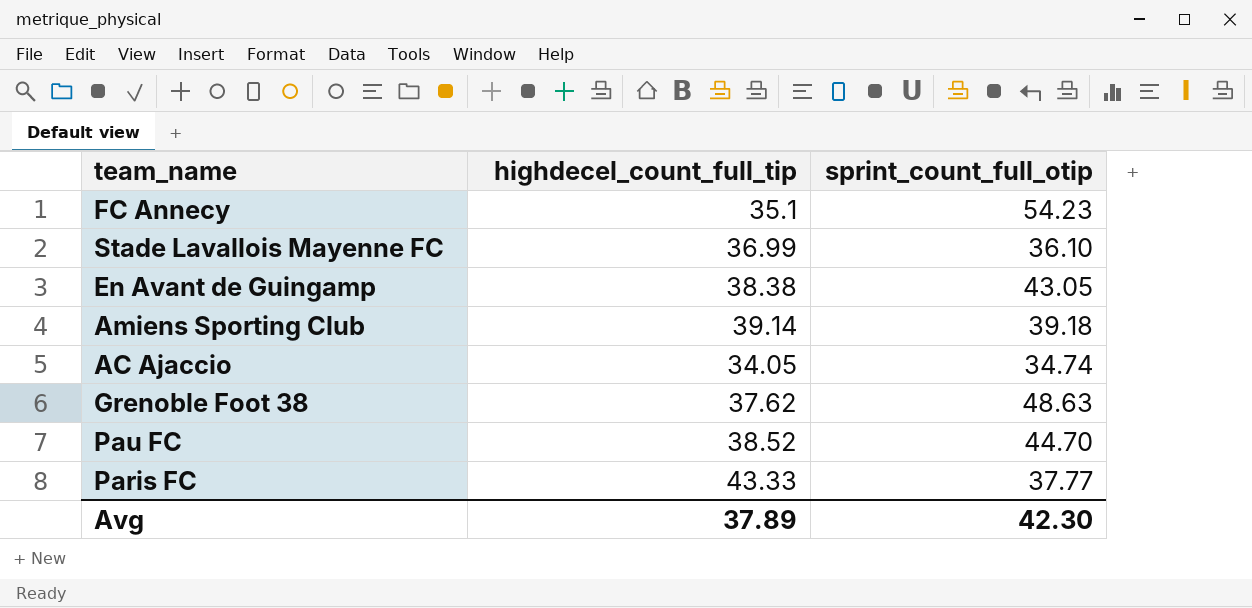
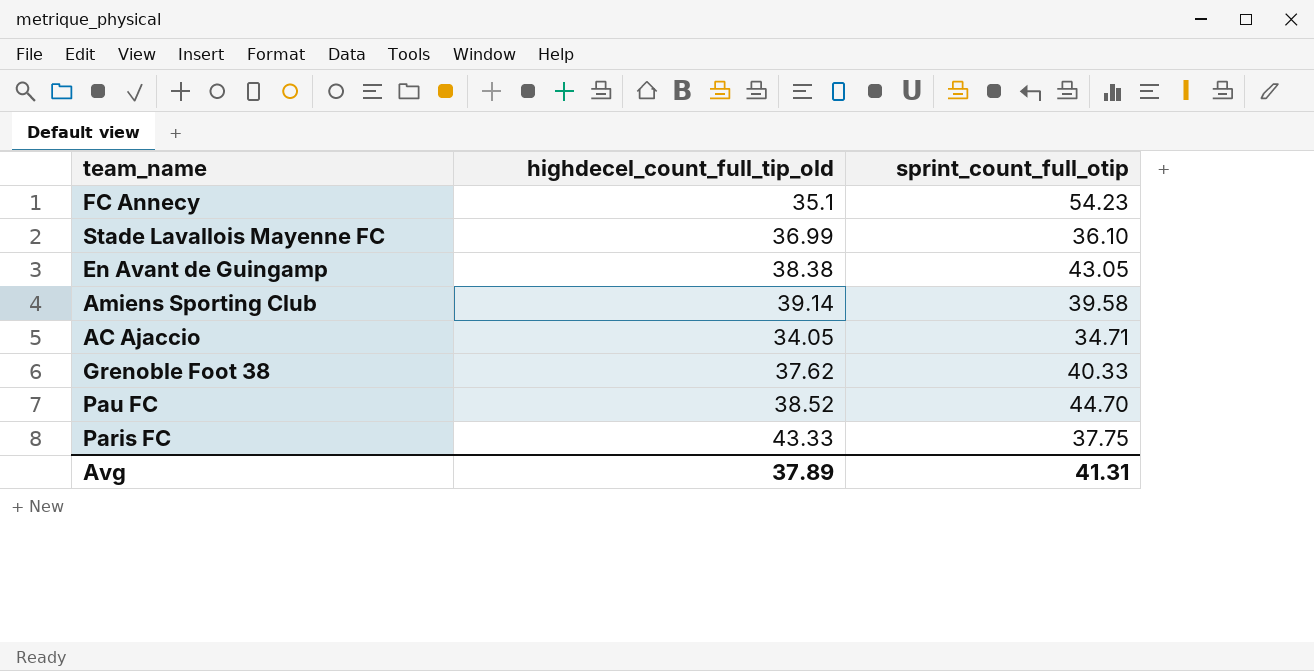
column name: highdecel_count_full_tip -> highdecel_count_full_tip_old
Amiens Sporting Club | sprint_count_full_otip: 39.18 -> 39.58
AC Ajaccio | sprint_count_full_otip: 34.74 -> 34.71
Grenoble Foot 38 | sprint_count_full_otip: 48.63 -> 40.33
Paris FC | sprint_count_full_otip: 37.77 -> 37.75
Avg | sprint_count_full_otip: 42.30 -> 41.31

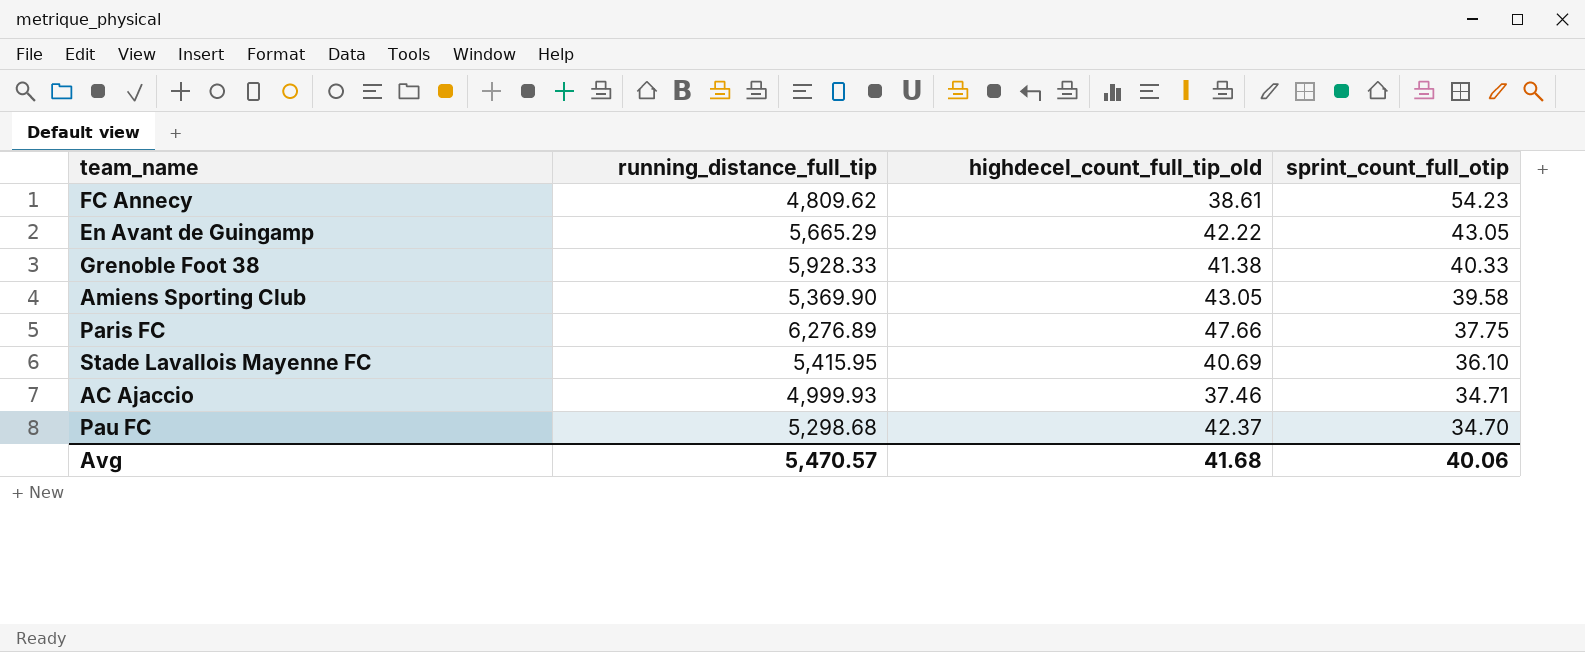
row order: none -> sprint_count_full_otip descending
column running_distance_full_tip | position: none -> 2
FC Annecy | highdecel_count_full_tip_old: 35.1 -> 38.61
En Avant de Guingamp | highdecel_count_full_tip_old: 38.38 -> 42.22
Grenoble Foot 38 | highdecel_count_full_tip_old: 37.62 -> 41.38
Amiens Sporting Club | highdecel_count_full_tip_old: 39.14 -> 43.05
Paris FC | highdecel_count_full_tip_old: 43.33 -> 47.66
Stade Lavallois Mayenne FC | highdecel_count_full_tip_old: 36.99 -> 40.69
AC Ajaccio | highdecel_count_full_tip_old: 34.05 -> 37.46
Pau FC | highdecel_count_full_tip_old: 38.52 -> 42.37
Pau FC | sprint_count_full_otip: 44.70 -> 34.70
Avg | highdecel_count_full_tip_old: 37.89 -> 41.68
Avg | sprint_count_full_otip: 41.31 -> 40.06

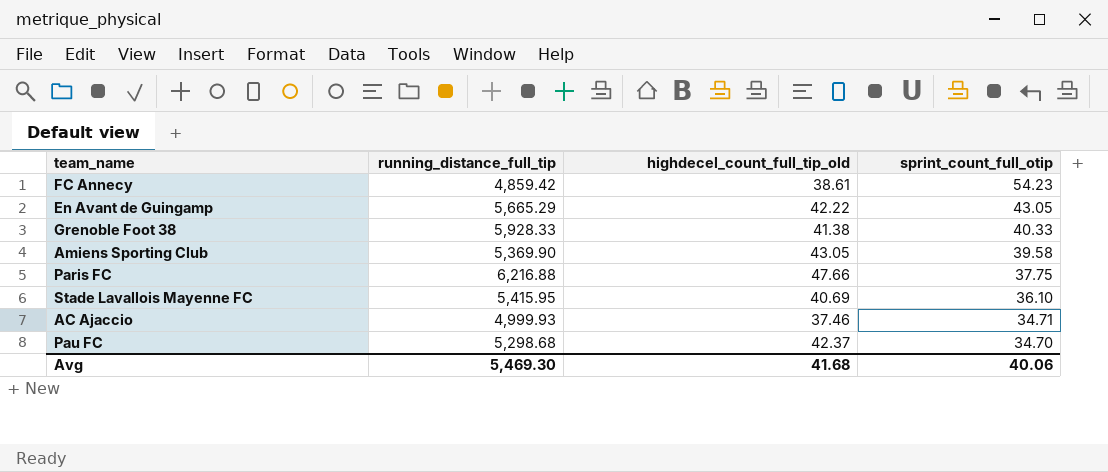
FC Annecy | running_distance_full_tip: 4,809.62 -> 4,859.42
Paris FC | running_distance_full_tip: 6,276.89 -> 6,216.88
Avg | running_distance_full_tip: 5,470.57 -> 5,469.30

